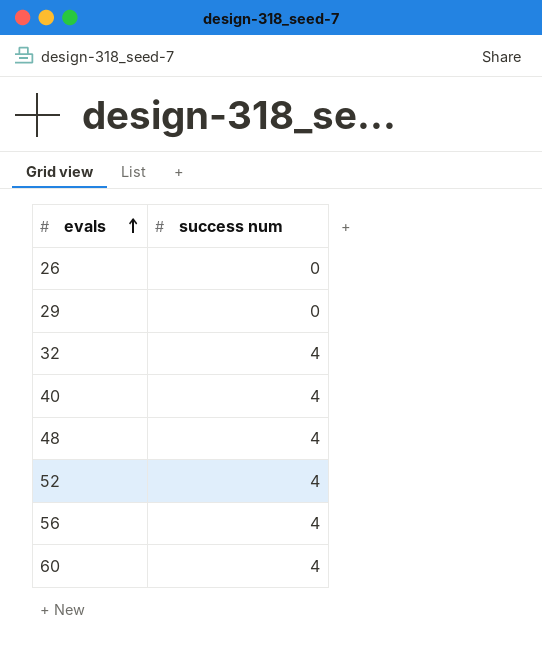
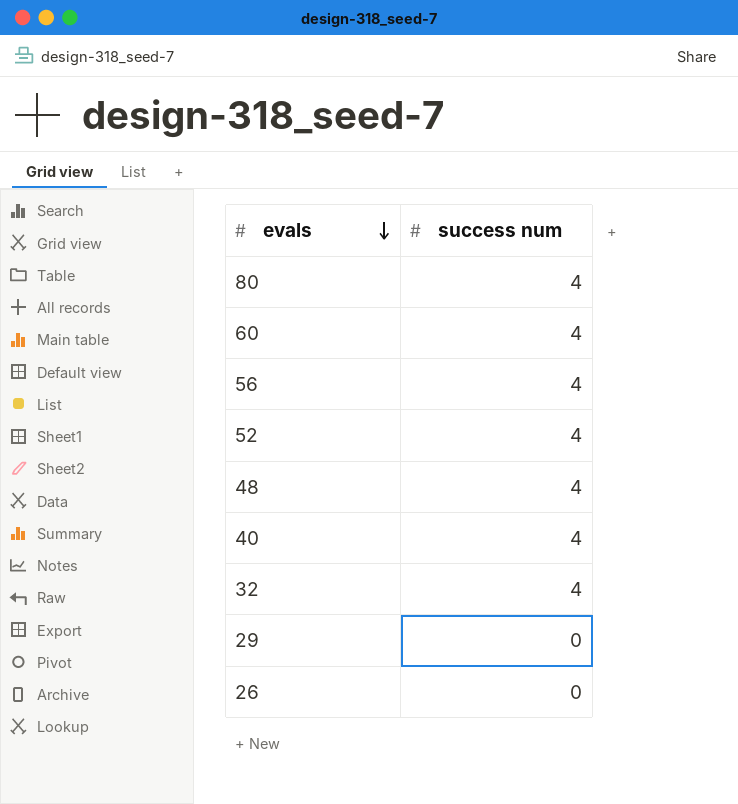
row order: evals ascending -> evals descending
row 80: none -> 4

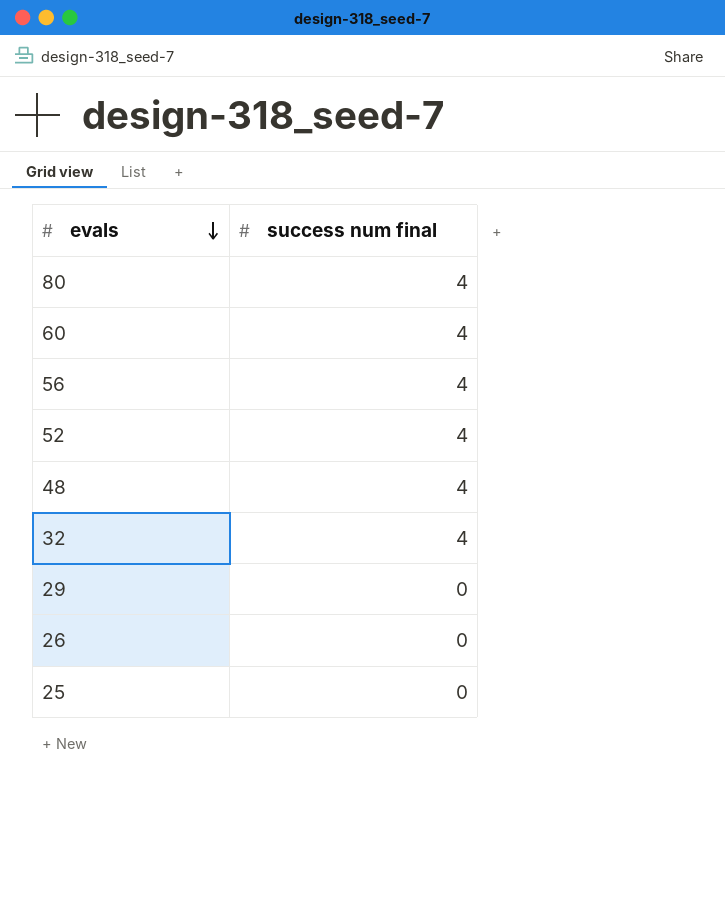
column name: success num -> success num final
row 40: 4 -> none
row 25: none -> 0

